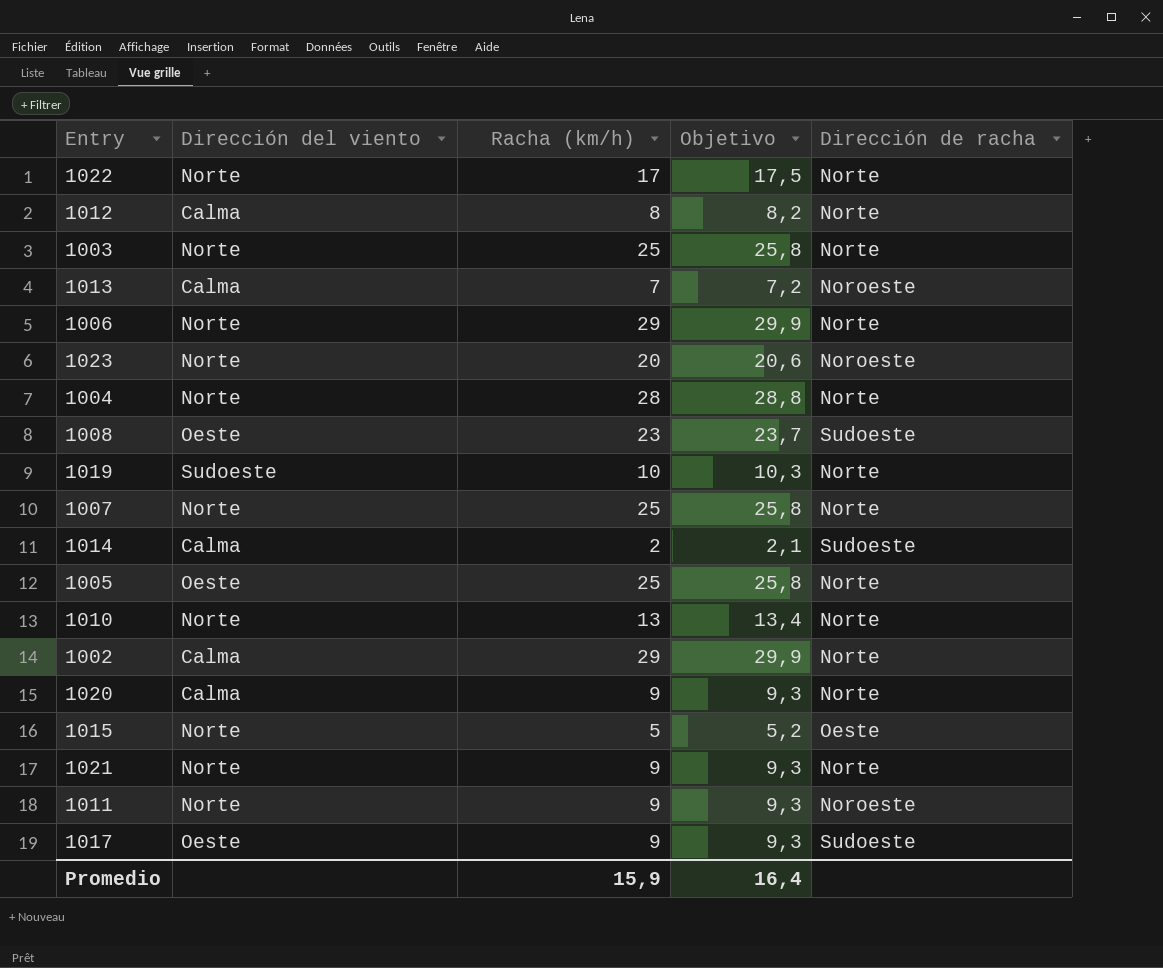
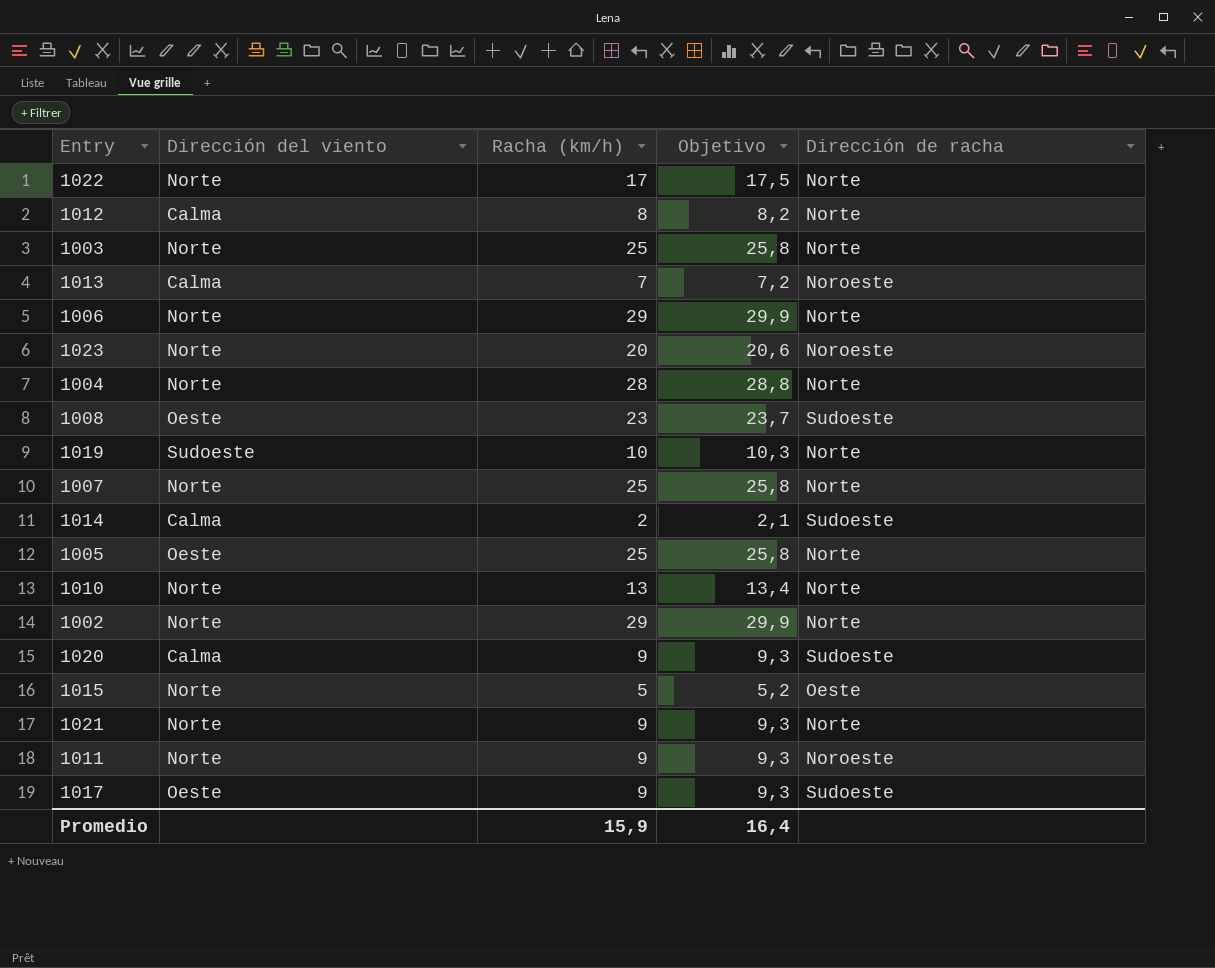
1002 | Dirección del viento: Calma -> Norte
1020 | Dirección de racha: Norte -> Sudoeste

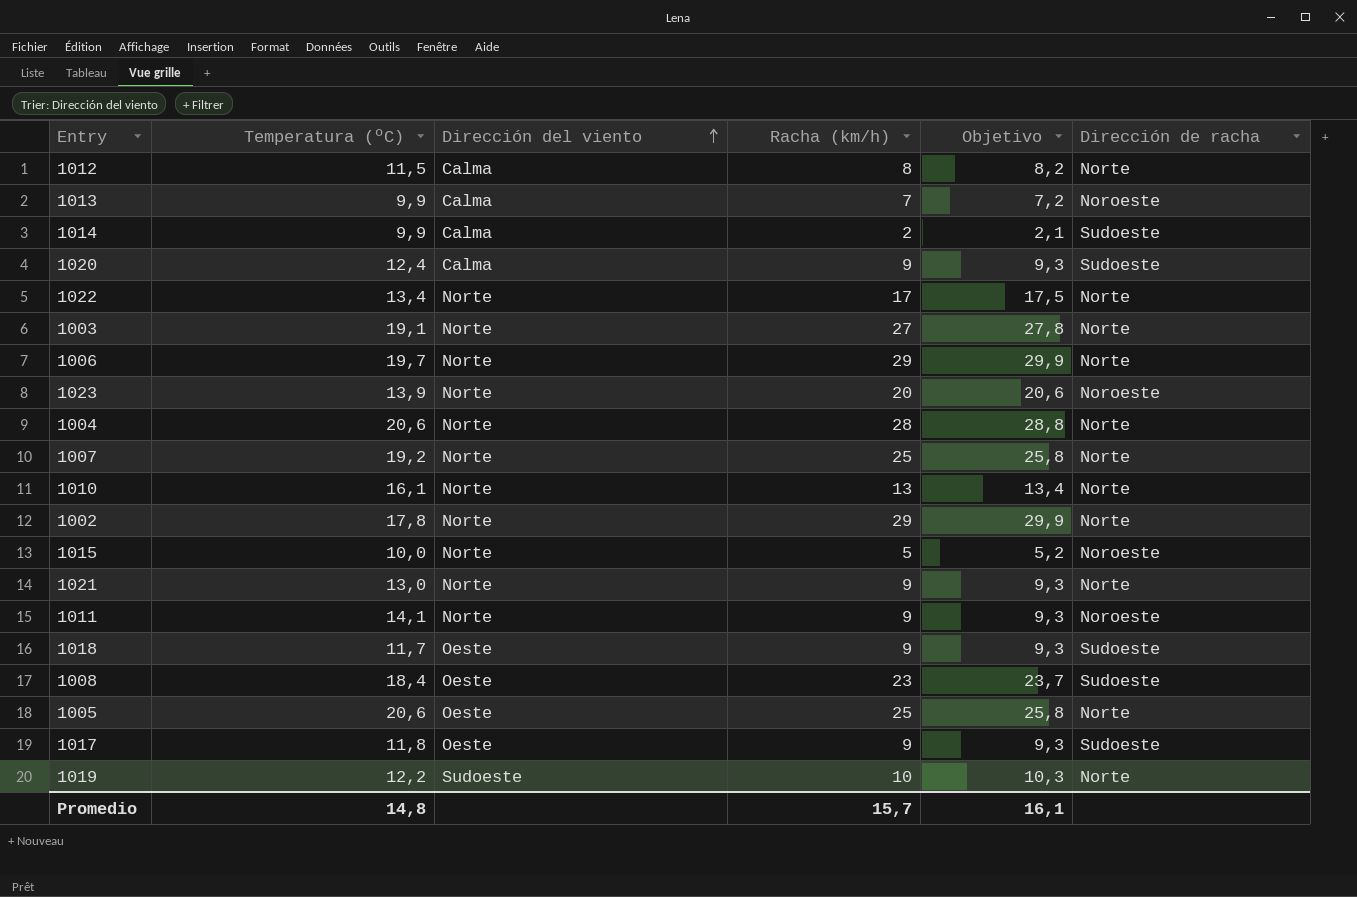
row order: none -> Dirección del viento ascending
column Temperatura (ºC) | position: none -> 2
1003 | Racha (km/h): 25 -> 27
1003 | Objetivo: 25,8 -> 27,8
1015 | Dirección de racha: Oeste -> Noroeste
row 1018: none -> 11,7 | Oeste | 9 | 9,3 | Sudoeste
Promedio | Racha (km/h): 15,9 -> 15,7
Promedio | Objetivo: 16,4 -> 16,1

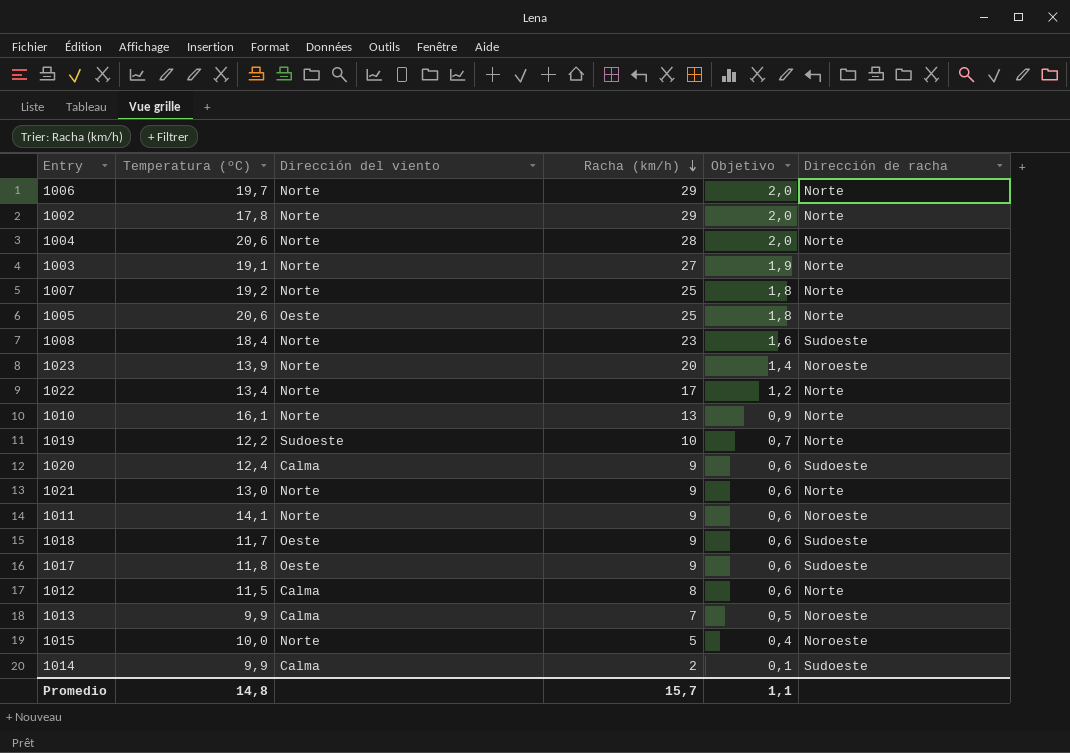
row order: Dirección del viento ascending -> Racha (km/h) descending
column Objetivo | formula: [Racha (km/h)] * 1,03 -> [Racha (km/h)] * 0,07
1008 | Dirección del viento: Oeste -> Norte
Promedio | Objetivo: 16,1 -> 1,1

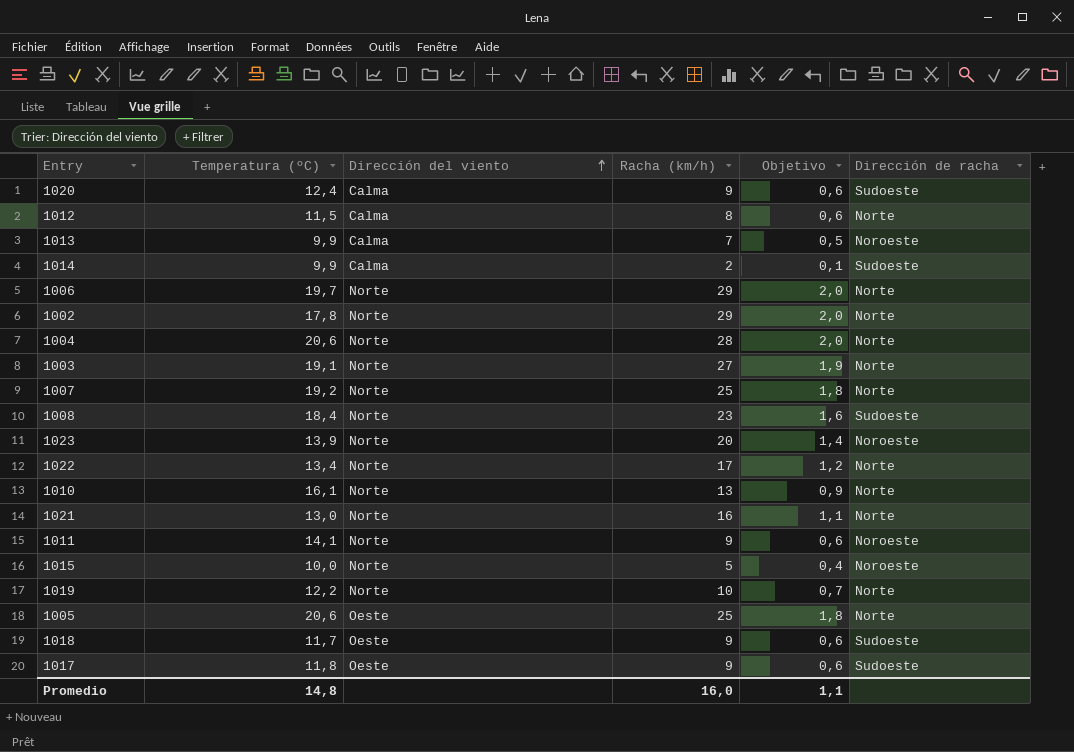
row order: Racha (km/h) descending -> Dirección del viento ascending
1021 | Racha (km/h): 9 -> 16
1021 | Objetivo: 0,6 -> 1,1
1019 | Dirección del viento: Sudoeste -> Norte
Promedio | Racha (km/h): 15,7 -> 16,0

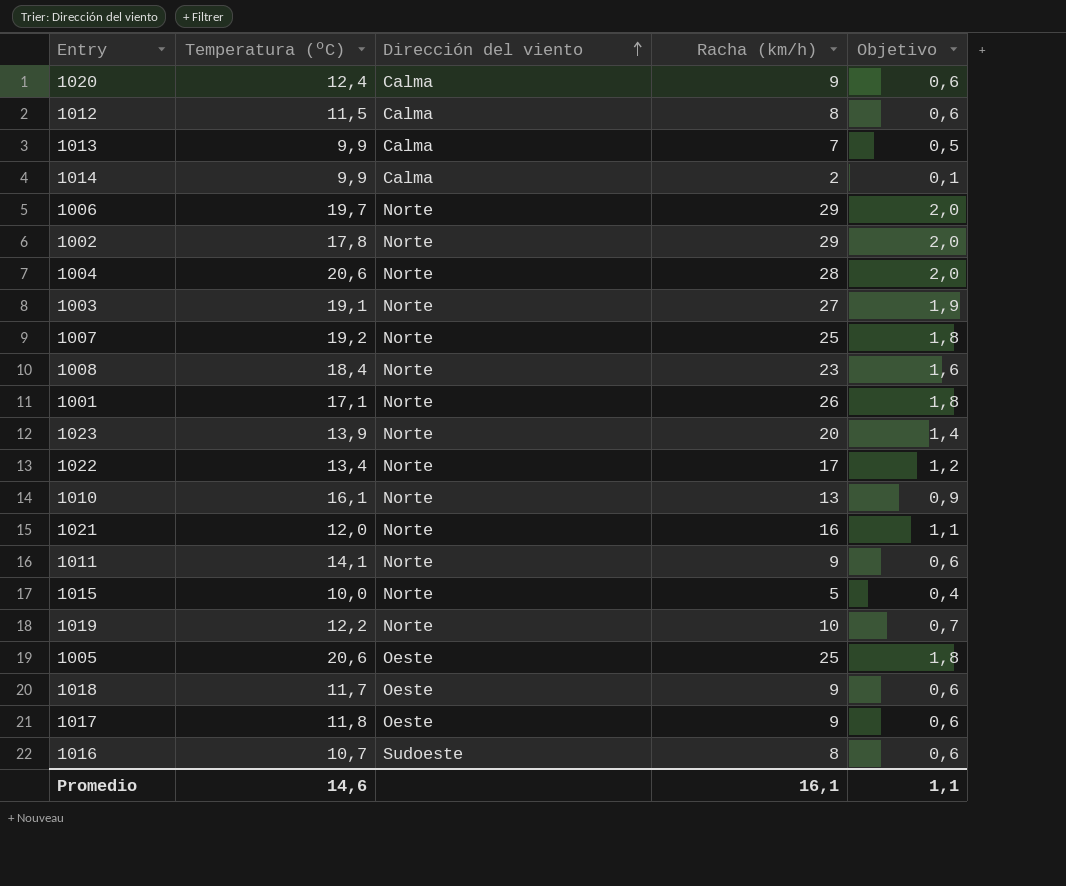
column Dirección de racha | position: 6 -> none
row 1001: none -> 17,1 | Norte | 26 | 1,8
1021 | Temperatura (ºC): 13,0 -> 12,0
row 1016: none -> 10,7 | Sudoeste | 8 | 0,6
Promedio | Temperatura (ºC): 14,8 -> 14,6
Promedio | Racha (km/h): 16,0 -> 16,1

